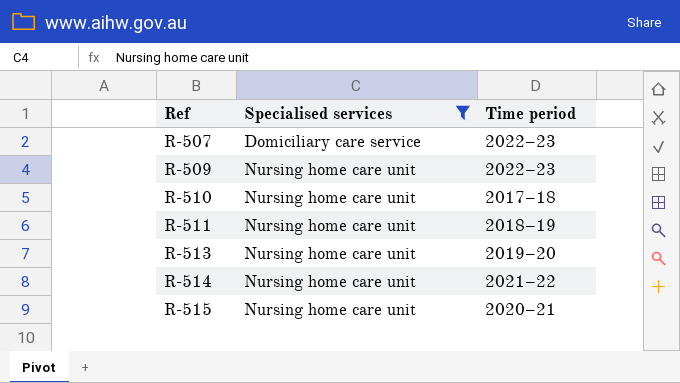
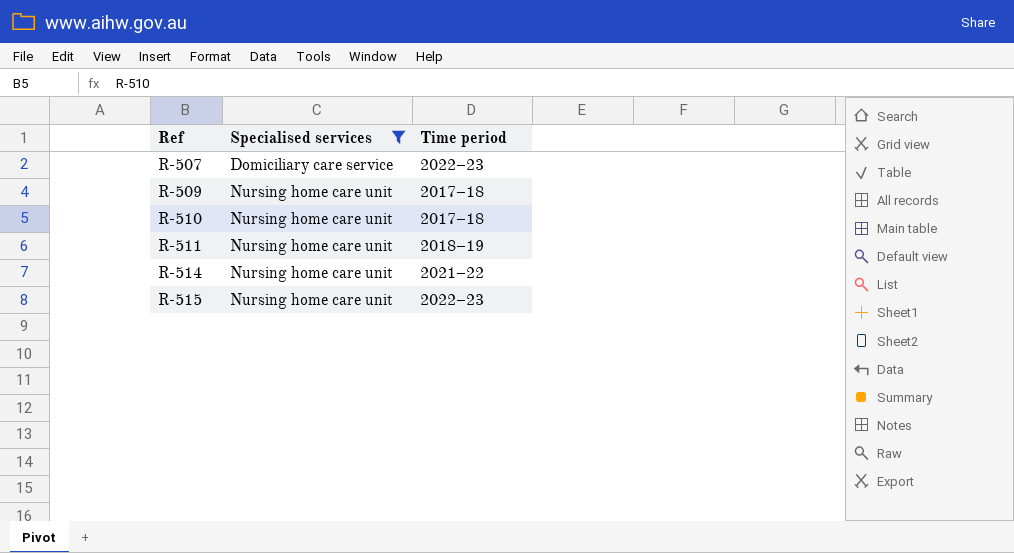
row R-513: Nursing home care unit | 2019–20 -> none
R-509 | Time period: 2022–23 -> 2017–18
R-515 | Time period: 2020–21 -> 2022–23

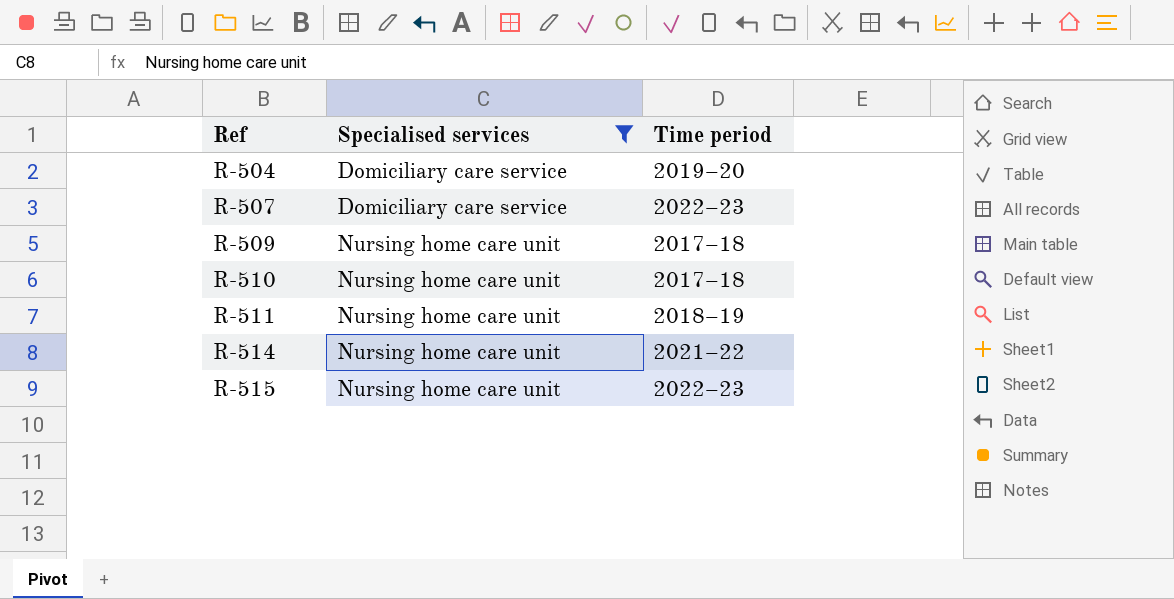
row R-504: none -> Domiciliary care service | 2019–20

